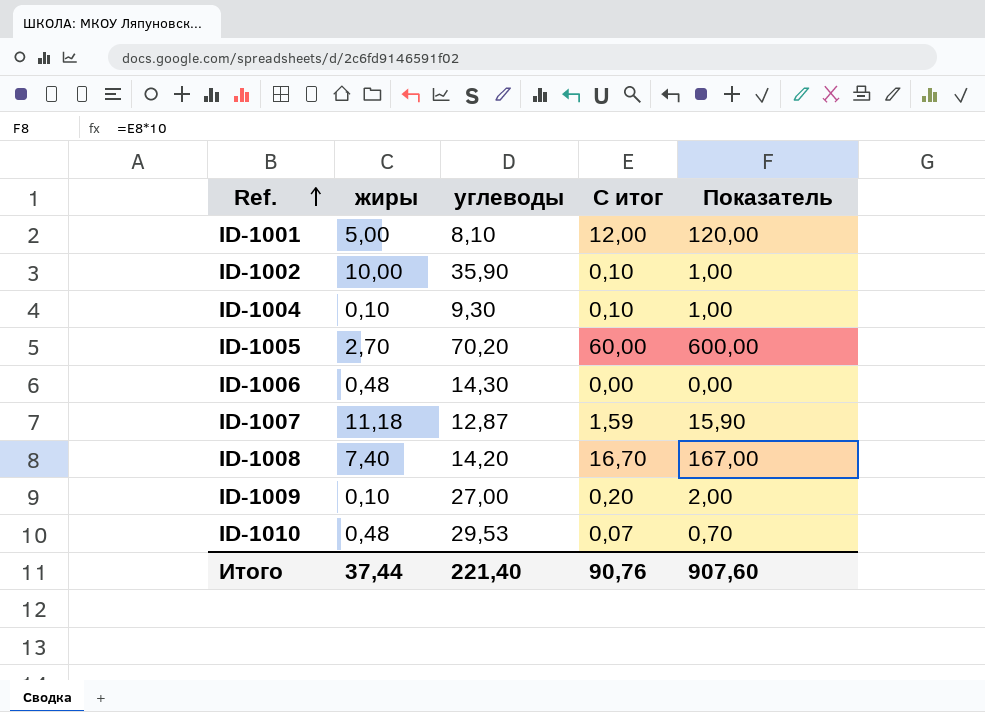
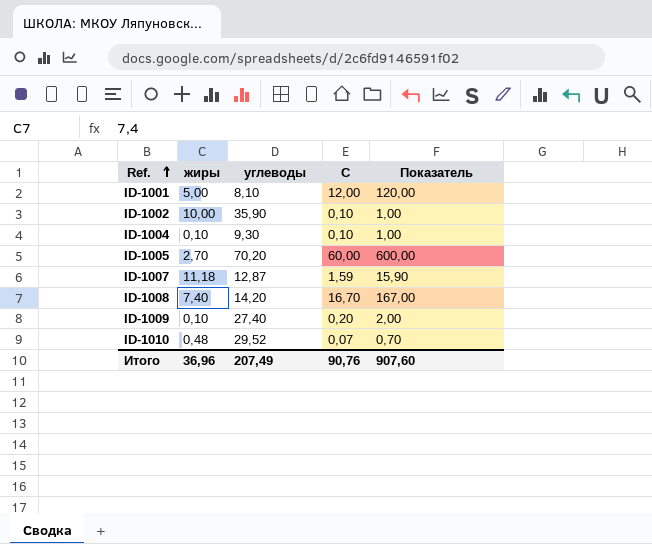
column name: C итог -> C
row ID-1006: 0,48 | 14,30 | 0,00 | 0,00 -> none
ID-1009 | углеводы: 27,00 -> 27,40
ID-1010 | углеводы: 29,53 -> 29,52
Итого | жиры: 37,44 -> 36,96
Итого | углеводы: 221,40 -> 207,49

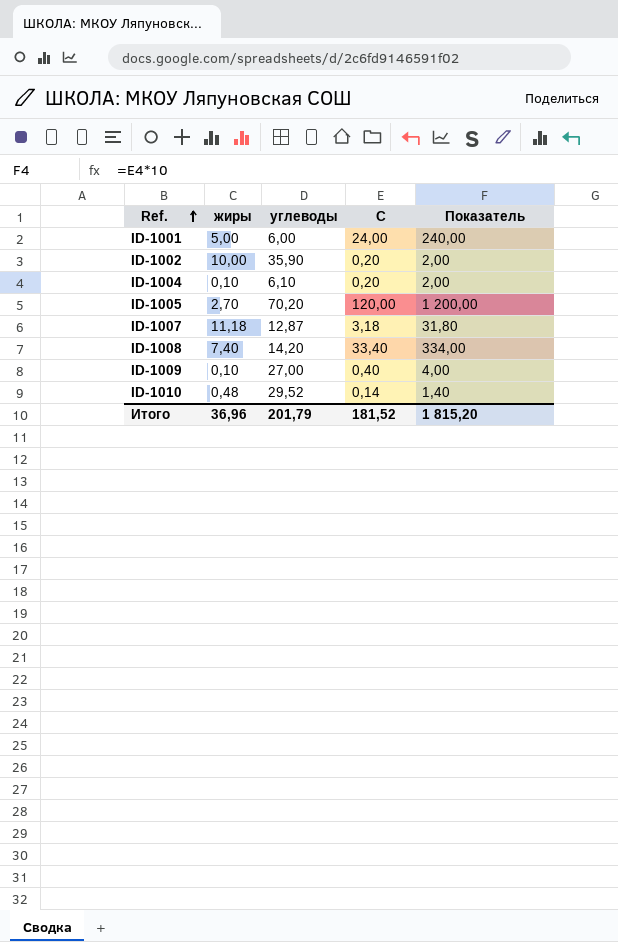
ID-1001 | углеводы: 8,10 -> 6,00
ID-1001 | C: 12,00 -> 24,00
ID-1001 | Показатель: 120,00 -> 240,00
ID-1002 | C: 0,10 -> 0,20
ID-1002 | Показатель: 1,00 -> 2,00
ID-1004 | углеводы: 9,30 -> 6,10
ID-1004 | C: 0,10 -> 0,20
ID-1004 | Показатель: 1,00 -> 2,00
ID-1005 | C: 60,00 -> 120,00
ID-1005 | Показатель: 600,00 -> 1 200,00
ID-1007 | C: 1,59 -> 3,18
ID-1007 | Показатель: 15,90 -> 31,80
ID-1008 | C: 16,70 -> 33,40
ID-1008 | Показатель: 167,00 -> 334,00
ID-1009 | углеводы: 27,40 -> 27,00
ID-1009 | C: 0,20 -> 0,40
ID-1009 | Показатель: 2,00 -> 4,00
ID-1010 | C: 0,07 -> 0,14
ID-1010 | Показатель: 0,70 -> 1,40
Итого | углеводы: 207,49 -> 201,79
Итого | C: 90,76 -> 181,52
Итого | Показатель: 907,60 -> 1 815,20

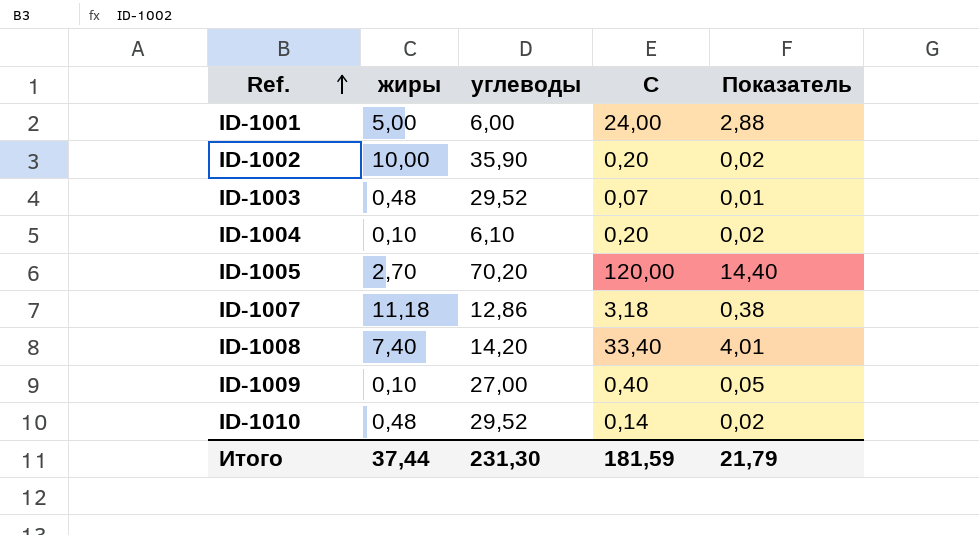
column Показатель | formula: [C] * 10 -> [C] * 0,12
row ID-1003: none -> 0,48 | 29,52 | 0,07 | 0,01
ID-1007 | углеводы: 12,87 -> 12,86
Итого | жиры: 36,96 -> 37,44
Итого | углеводы: 201,79 -> 231,30
Итого | C: 181,52 -> 181,59
Итого | Показатель: 1 815,20 -> 21,79

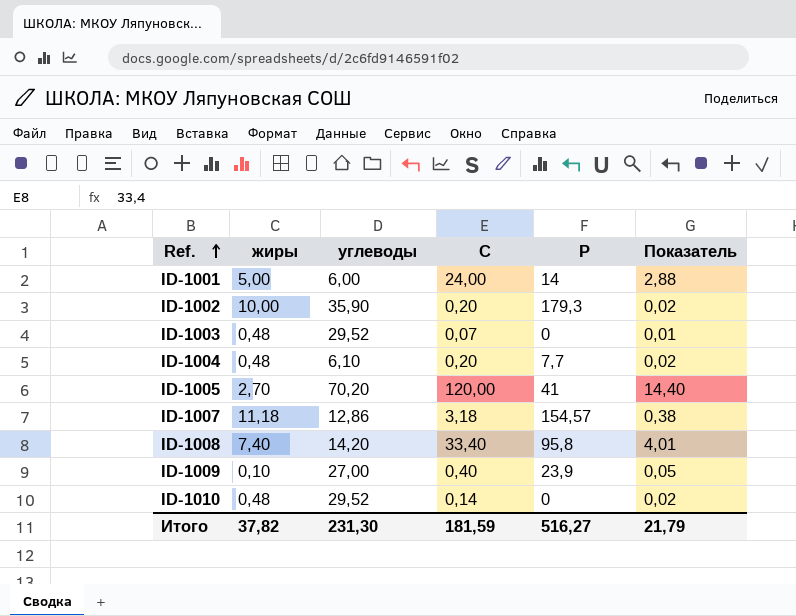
column P | position: none -> 5
ID-1004 | жиры: 0,10 -> 0,48
Итого | жиры: 37,44 -> 37,82

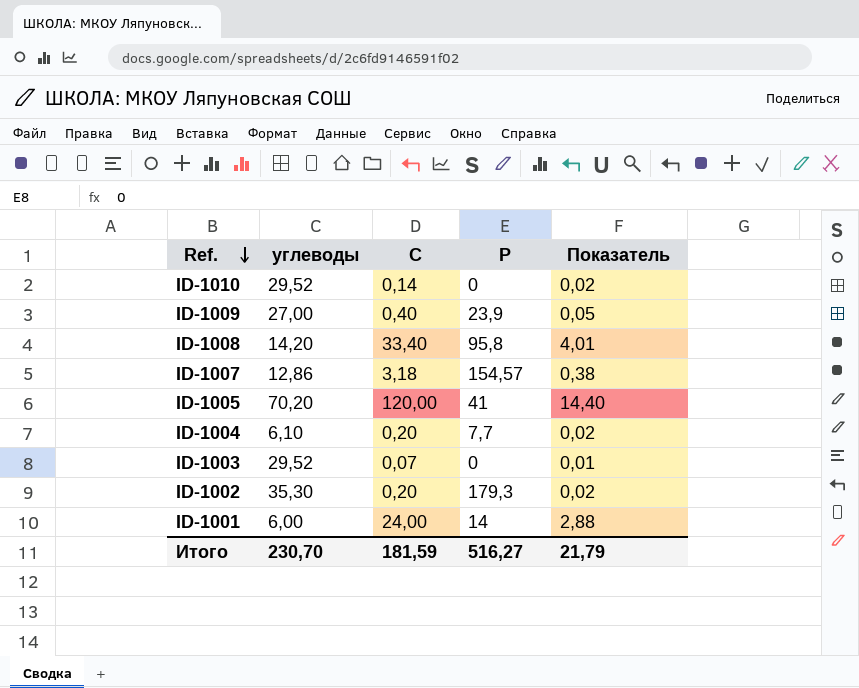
row order: Ref. ascending -> Ref. descending
column жиры | position: 2 -> none
ID-1002 | углеводы: 35,90 -> 35,30
Итого | углеводы: 231,30 -> 230,70

